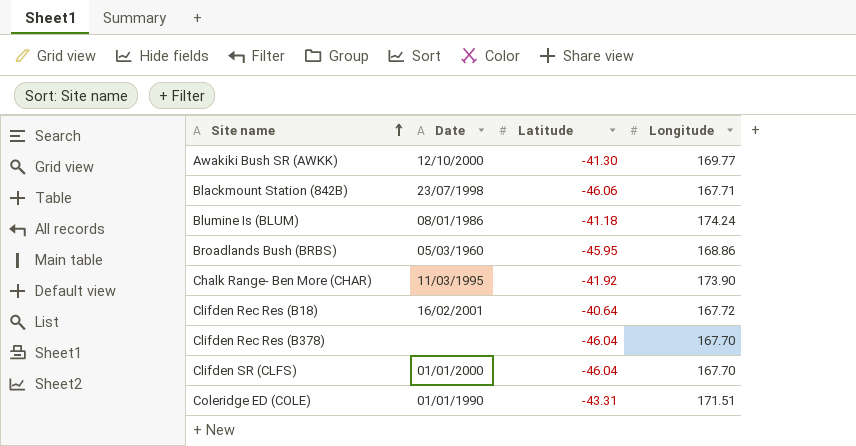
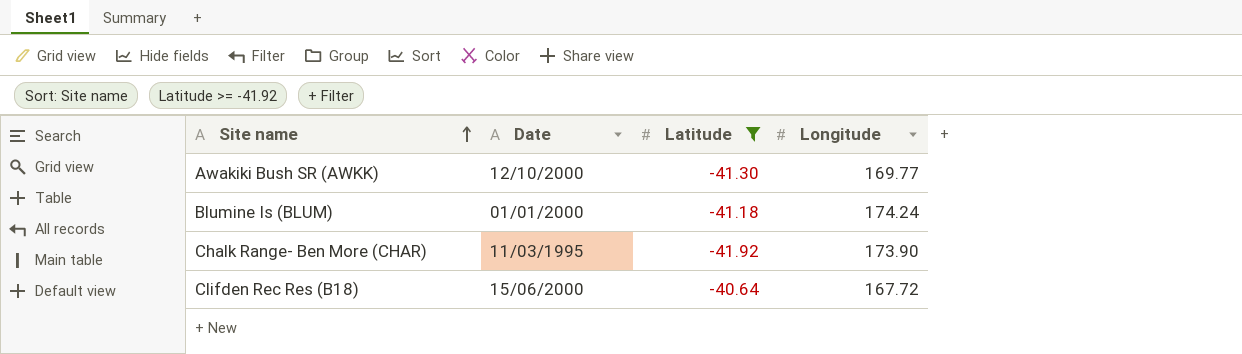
filter: none -> Latitude >= -41.92
Blumine Is (BLUM) | Date: 08/01/1986 -> 01/01/2000
Clifden Rec Res (B18) | Date: 16/02/2001 -> 15/06/2000

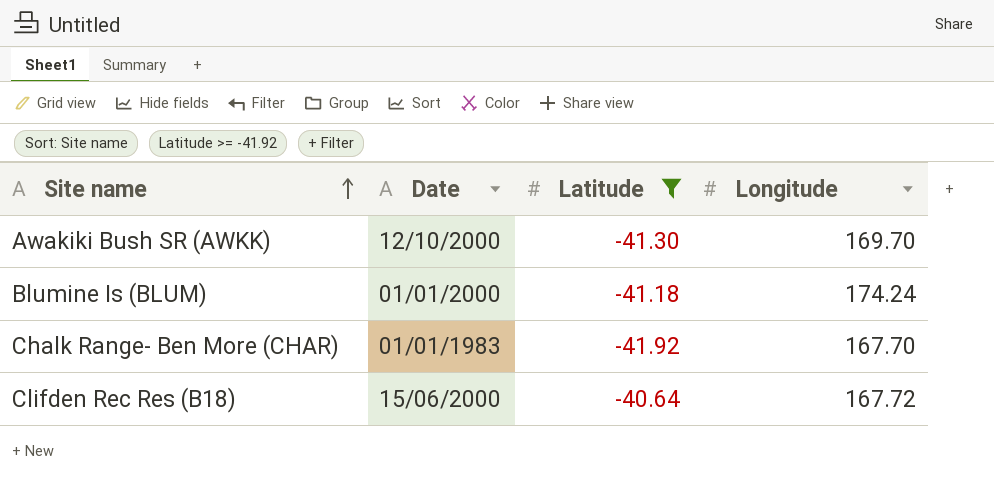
Awakiki Bush SR (AWKK) | Longitude: 169.77 -> 169.70
Chalk Range- Ben More (CHAR) | Date: 11/03/1995 -> 01/01/1983
Chalk Range- Ben More (CHAR) | Longitude: 173.90 -> 167.70

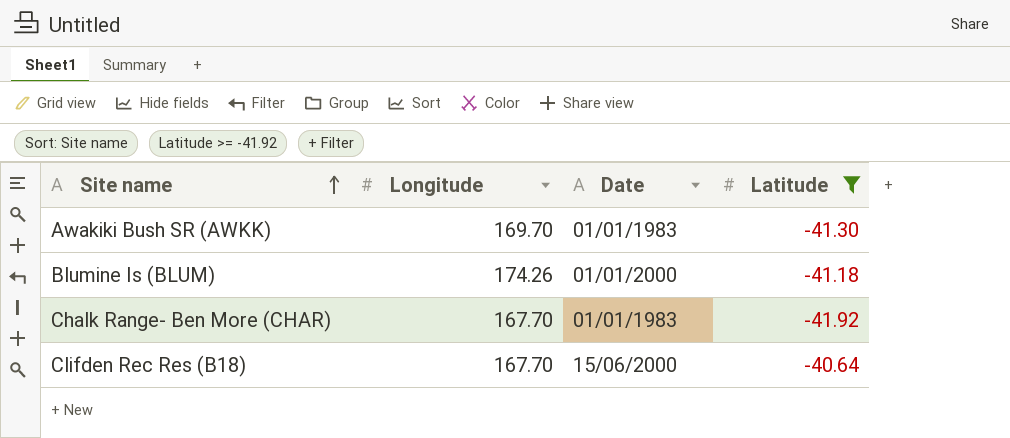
column Longitude | position: 4 -> 2
Awakiki Bush SR (AWKK) | Date: 12/10/2000 -> 01/01/1983
Blumine Is (BLUM) | Longitude: 174.24 -> 174.26
Clifden Rec Res (B18) | Longitude: 167.72 -> 167.70

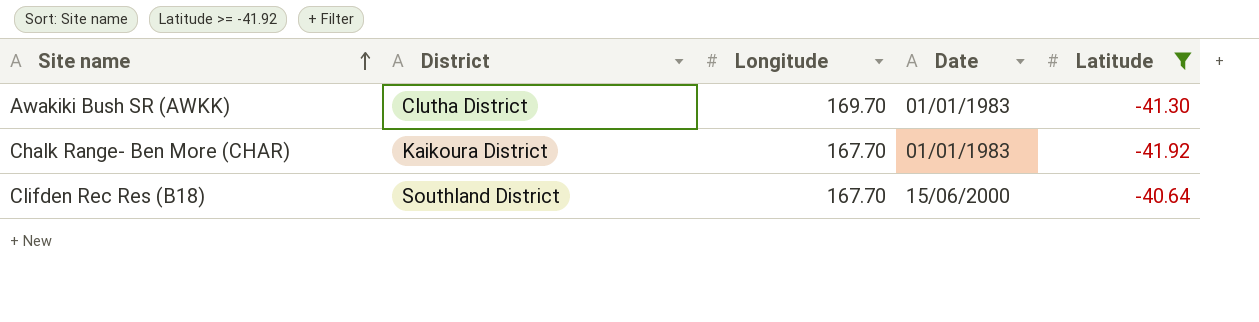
column District | position: none -> 2
row Blumine Is (BLUM): 174.26 | 01/01/2000 | -41.18 -> none

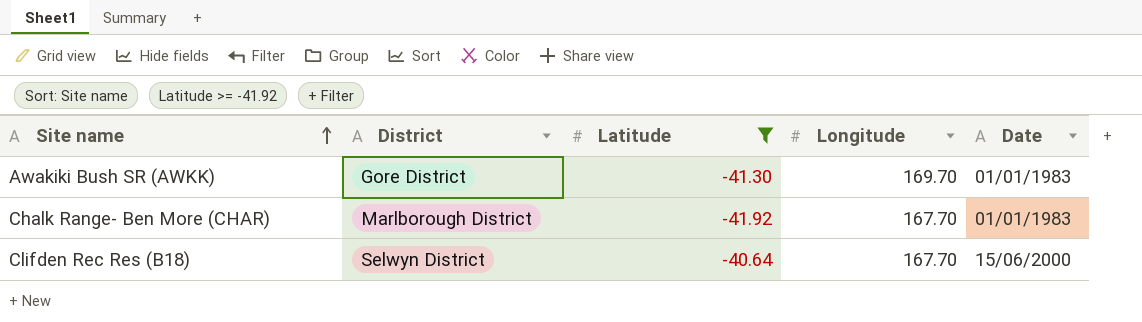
column Latitude | position: 5 -> 3
Awakiki Bush SR (AWKK) | District: Clutha District -> Gore District
Chalk Range- Ben More (CHAR) | District: Kaikoura District -> Marlborough District
Clifden Rec Res (B18) | District: Southland District -> Selwyn District

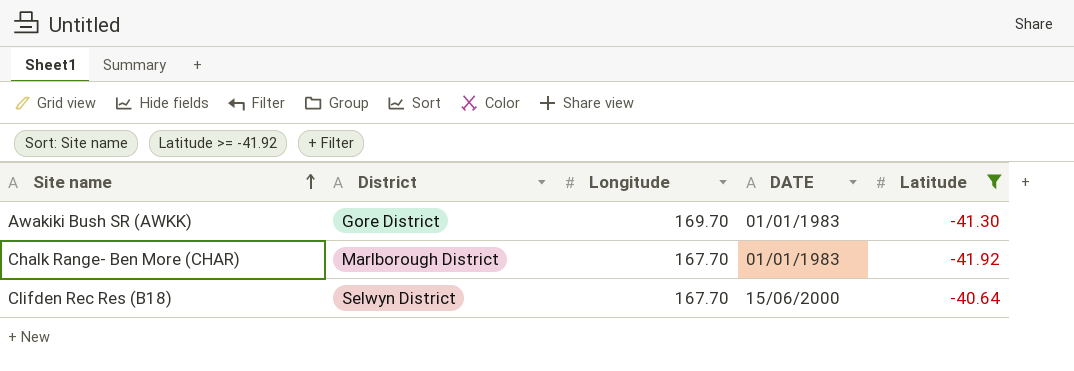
column name: Date -> DATE
column Latitude | position: 3 -> 5

